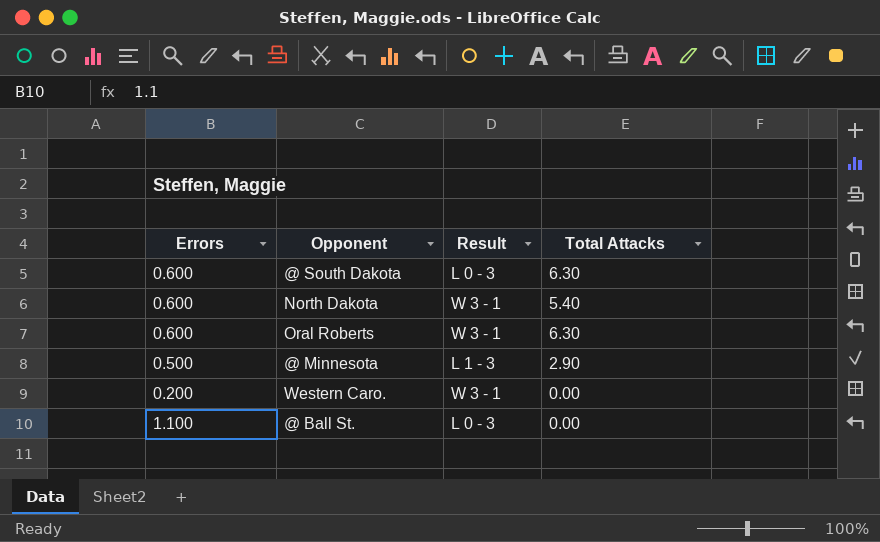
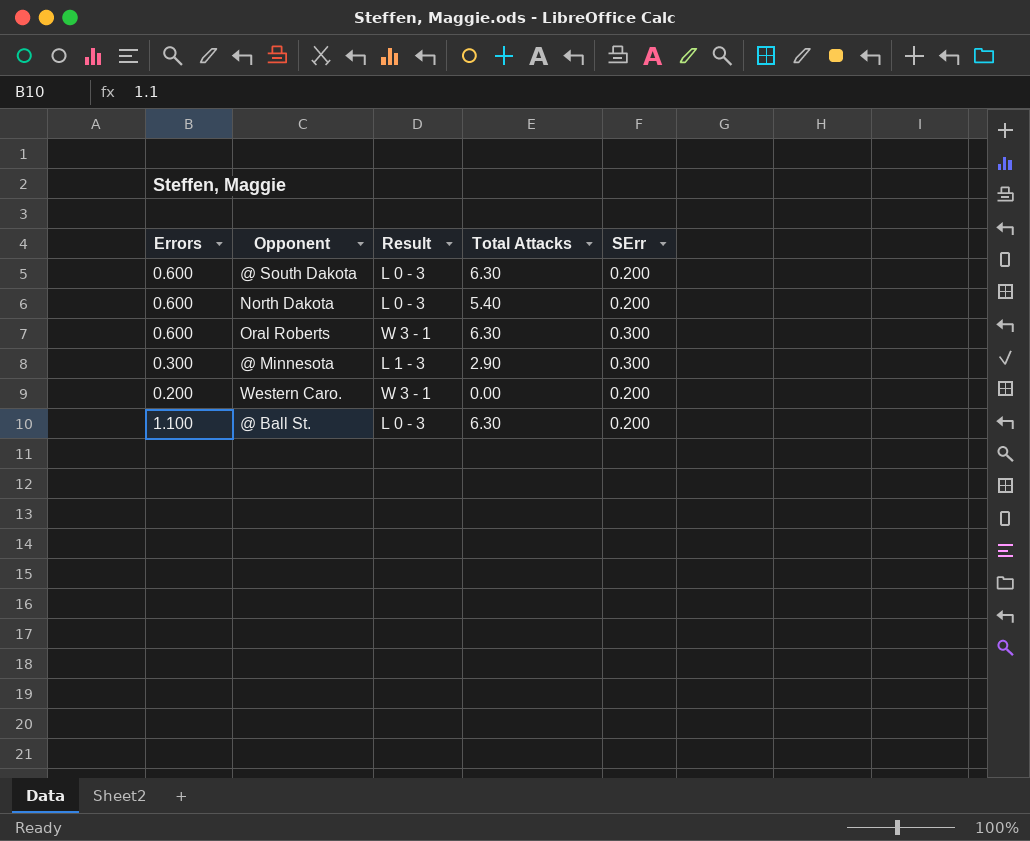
column SErr | position: none -> 5
North Dakota | Result: W 3 - 1 -> L 0 - 3
@ Minnesota | Errors: 0.500 -> 0.300
@ Ball St. | Total Attacks: 0.00 -> 6.30

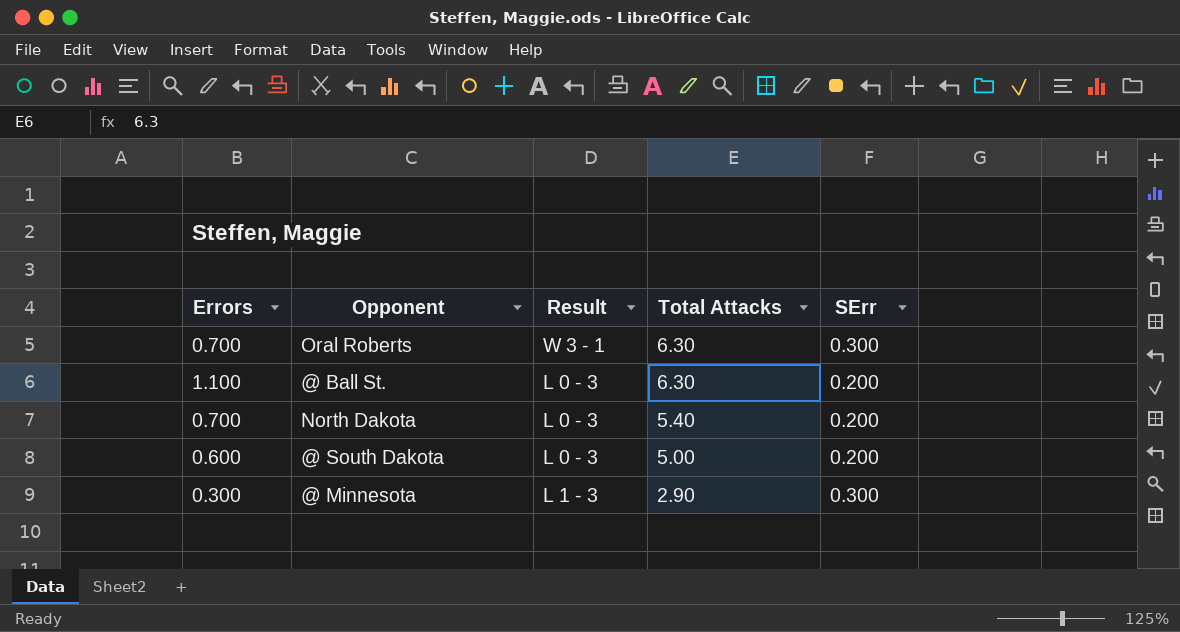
row order: none -> Total Attacks descending
row Western Caro.: 0.200 | W 3 - 1 | 0.00 | 0.200 -> none
Oral Roberts | Errors: 0.600 -> 0.700
North Dakota | Errors: 0.600 -> 0.700
@ South Dakota | Total Attacks: 6.30 -> 5.00

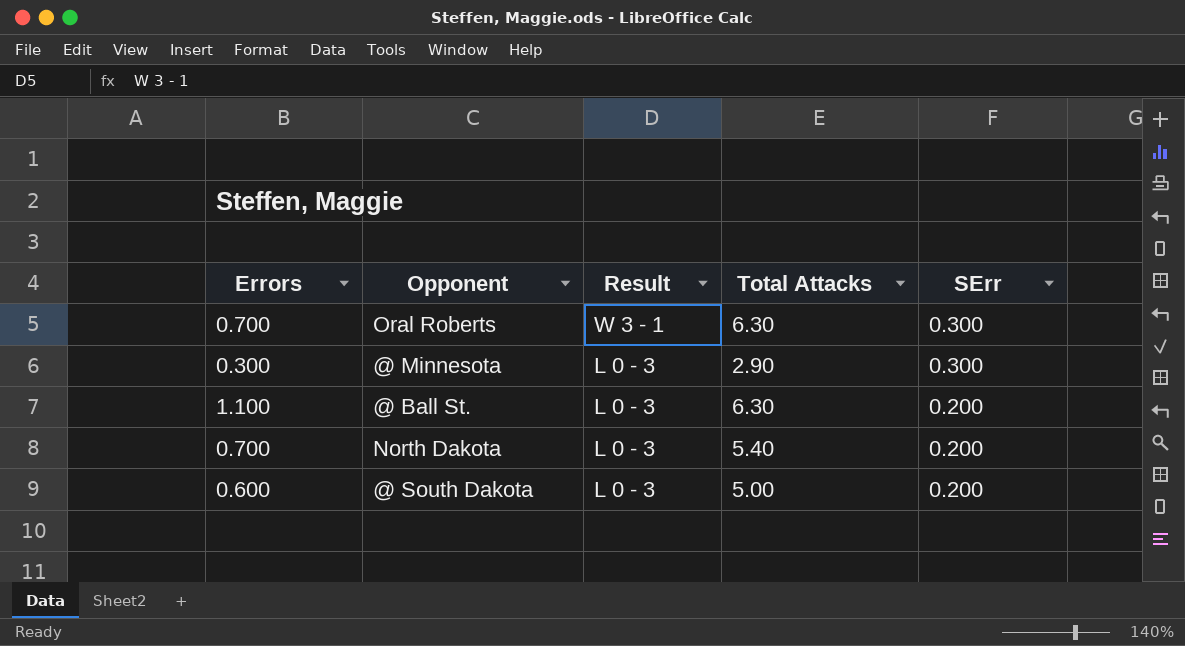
row order: Total Attacks descending -> Result descending
@ Minnesota | Result: L 1 - 3 -> L 0 - 3

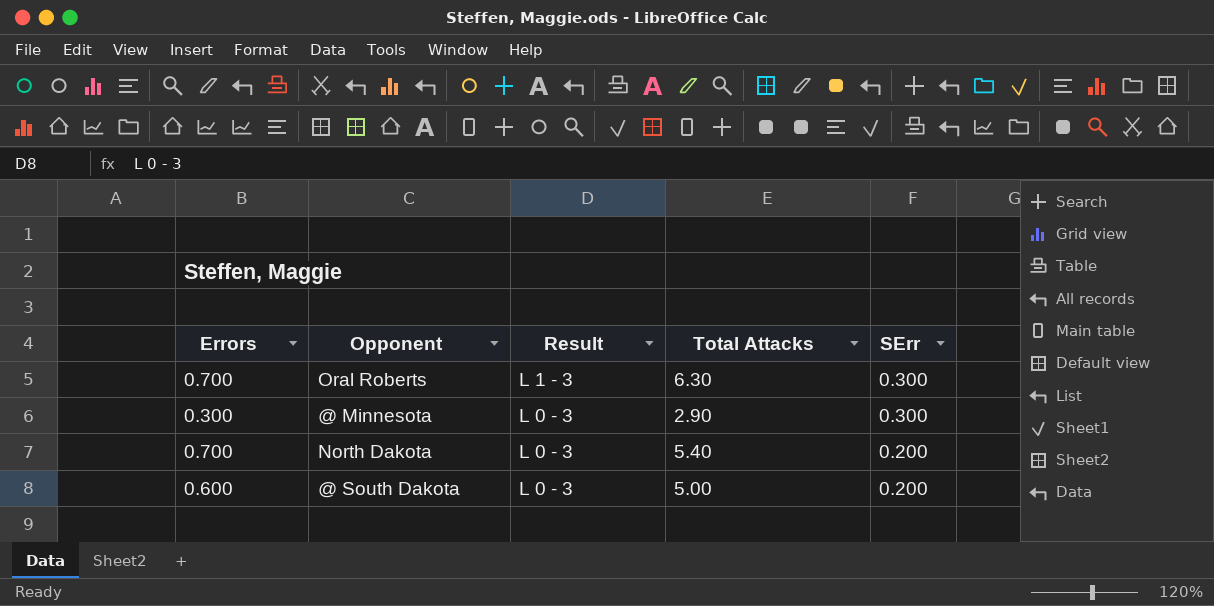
row @ Ball St.: 1.100 | L 0 - 3 | 6.30 | 0.200 -> none
Oral Roberts | Result: W 3 - 1 -> L 1 - 3

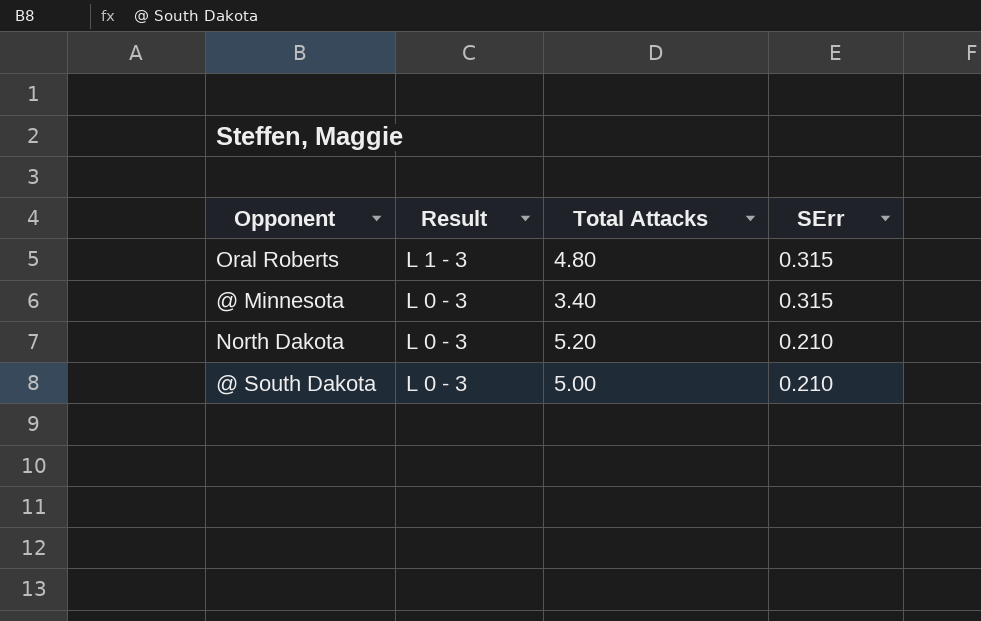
column Errors | position: 1 -> none
Oral Roberts | Total Attacks: 6.30 -> 4.80
Oral Roberts | SErr: 0.300 -> 0.315
@ Minnesota | Total Attacks: 2.90 -> 3.40
@ Minnesota | SErr: 0.300 -> 0.315
North Dakota | Total Attacks: 5.40 -> 5.20
North Dakota | SErr: 0.200 -> 0.210
@ South Dakota | SErr: 0.200 -> 0.210

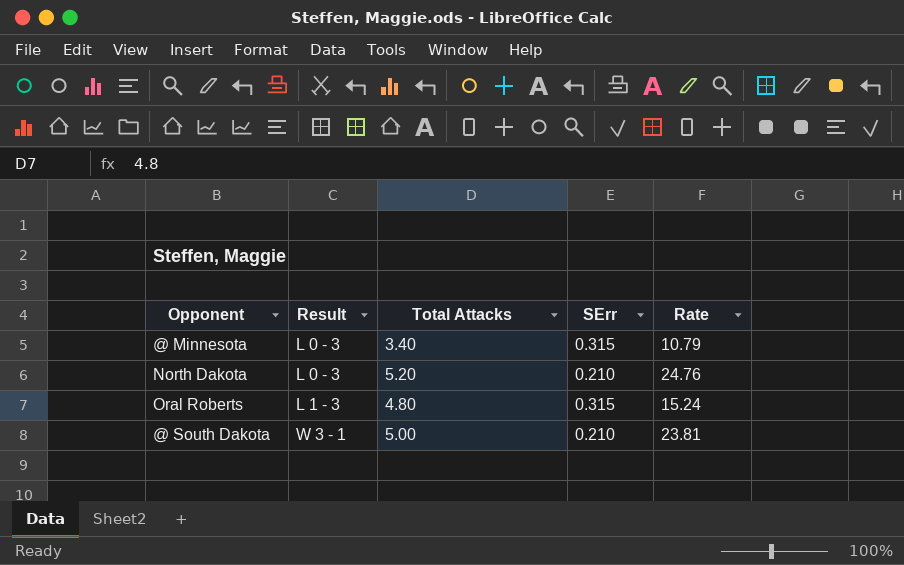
row order: Result descending -> Result ascending
column Rate | formula: none -> [Total Attacks] / [SErr]
@ South Dakota | Result: L 0 - 3 -> W 3 - 1

